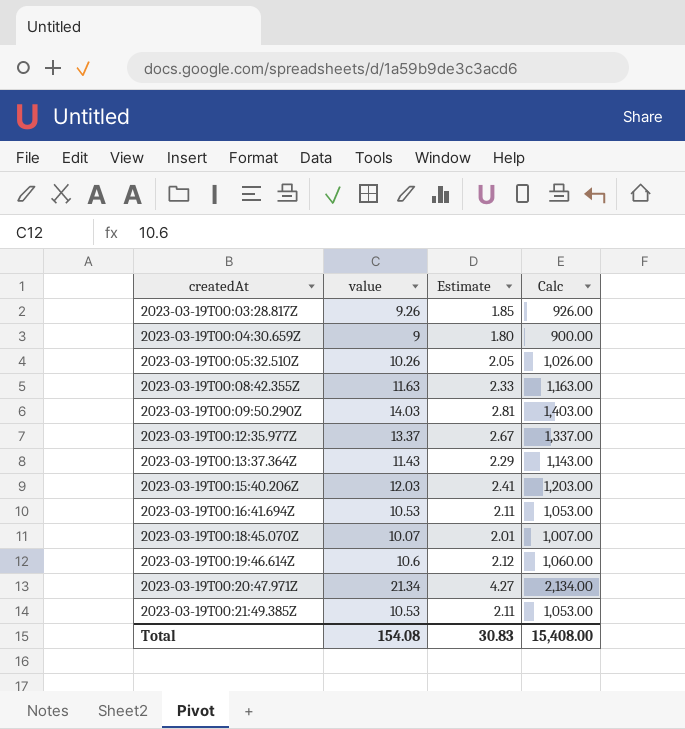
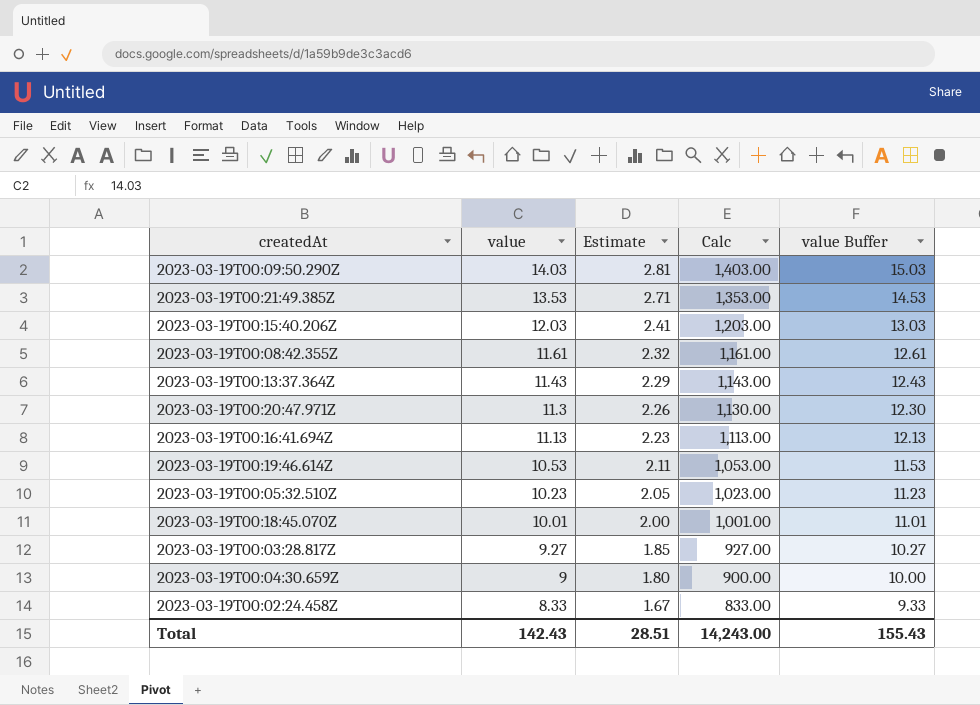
row order: createdAt ascending -> value descending
column value Buffer | formula: none -> [value] + 1
row 2023-03-19T00:12:35.977Z: 13.37 | 2.67 | 1,337.00 -> none
2023-03-19T00:21:49.385Z | value: 10.53 -> 13.53
2023-03-19T00:21:49.385Z | Estimate: 2.11 -> 2.71
2023-03-19T00:21:49.385Z | Calc: 1,053.00 -> 1,353.00
2023-03-19T00:08:42.355Z | value: 11.63 -> 11.61
2023-03-19T00:08:42.355Z | Estimate: 2.33 -> 2.32
2023-03-19T00:08:42.355Z | Calc: 1,163.00 -> 1,161.00
2023-03-19T00:20:47.971Z | value: 21.34 -> 11.3
2023-03-19T00:20:47.971Z | Estimate: 4.27 -> 2.26
2023-03-19T00:20:47.971Z | Calc: 2,134.00 -> 1,130.00
2023-03-19T00:16:41.694Z | value: 10.53 -> 11.13
2023-03-19T00:16:41.694Z | Estimate: 2.11 -> 2.23
2023-03-19T00:16:41.694Z | Calc: 1,053.00 -> 1,113.00
2023-03-19T00:19:46.614Z | value: 10.6 -> 10.53
2023-03-19T00:19:46.614Z | Estimate: 2.12 -> 2.11
2023-03-19T00:19:46.614Z | Calc: 1,060.00 -> 1,053.00
2023-03-19T00:05:32.510Z | value: 10.26 -> 10.23
2023-03-19T00:05:32.510Z | Calc: 1,026.00 -> 1,023.00
2023-03-19T00:18:45.070Z | value: 10.07 -> 10.01
2023-03-19T00:18:45.070Z | Estimate: 2.01 -> 2.00
2023-03-19T00:18:45.070Z | Calc: 1,007.00 -> 1,001.00
2023-03-19T00:03:28.817Z | value: 9.26 -> 9.27
2023-03-19T00:03:28.817Z | Calc: 926.00 -> 927.00
row 2023-03-19T00:02:24.458Z: none -> 8.33 | 1.67 | 833.00 | 9.33
Total | value: 154.08 -> 142.43
Total | Estimate: 30.83 -> 28.51
Total | Calc: 15,408.00 -> 14,243.00

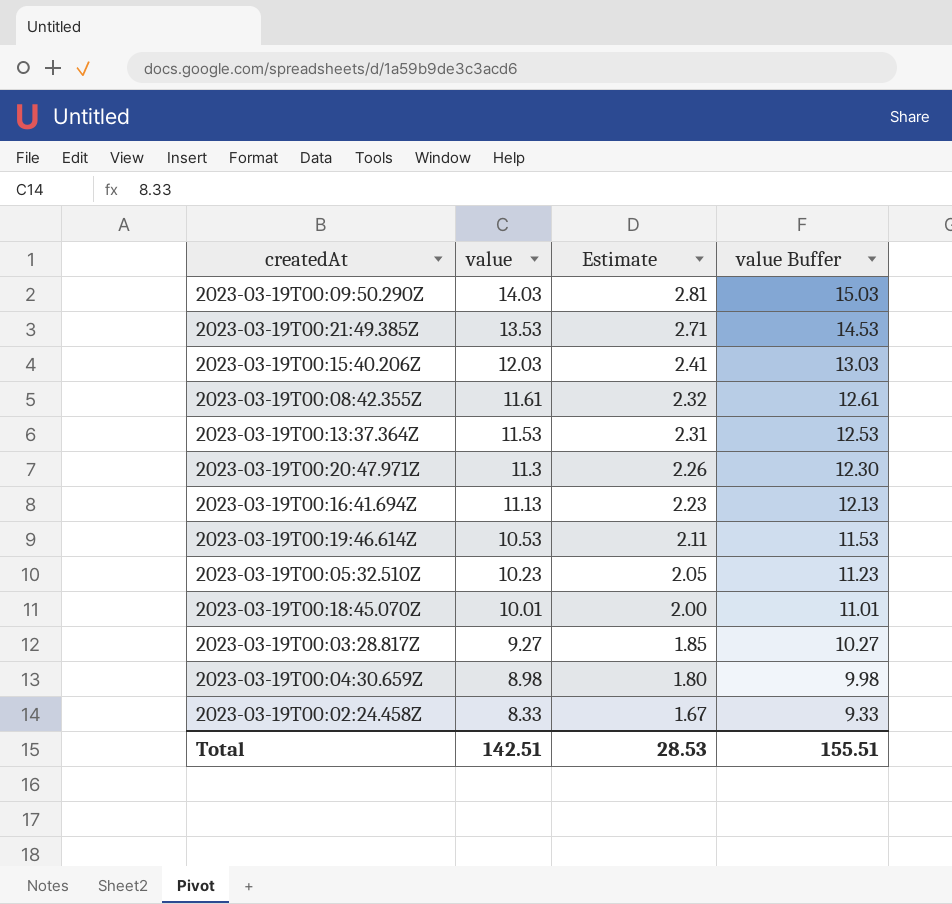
column Calc | formula: [value] * 100 -> none
2023-03-19T00:13:37.364Z | value: 11.43 -> 11.53
2023-03-19T00:13:37.364Z | Estimate: 2.29 -> 2.31
2023-03-19T00:13:37.364Z | value Buffer: 12.43 -> 12.53
2023-03-19T00:04:30.659Z | value: 9 -> 8.98
2023-03-19T00:04:30.659Z | value Buffer: 10.00 -> 9.98
Total | value: 142.43 -> 142.51
Total | Estimate: 28.51 -> 28.53
Total | value Buffer: 155.43 -> 155.51

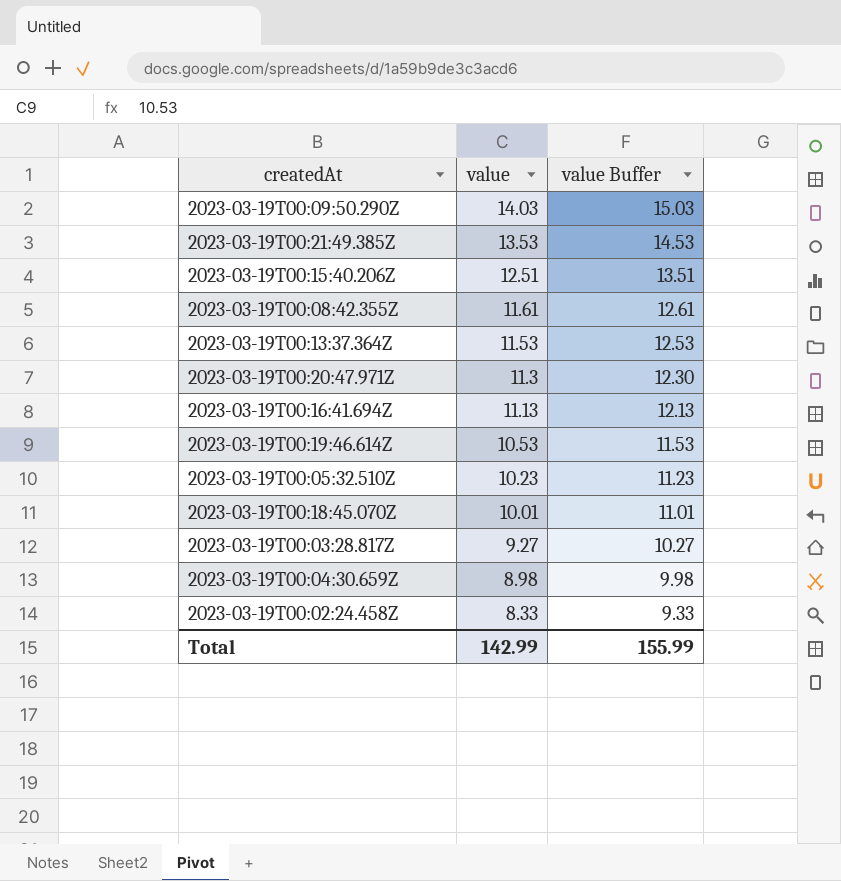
column Estimate | formula: [value] * 0.2 -> none
2023-03-19T00:15:40.206Z | value: 12.03 -> 12.51
2023-03-19T00:15:40.206Z | value Buffer: 13.03 -> 13.51
Total | value: 142.51 -> 142.99
Total | value Buffer: 155.51 -> 155.99

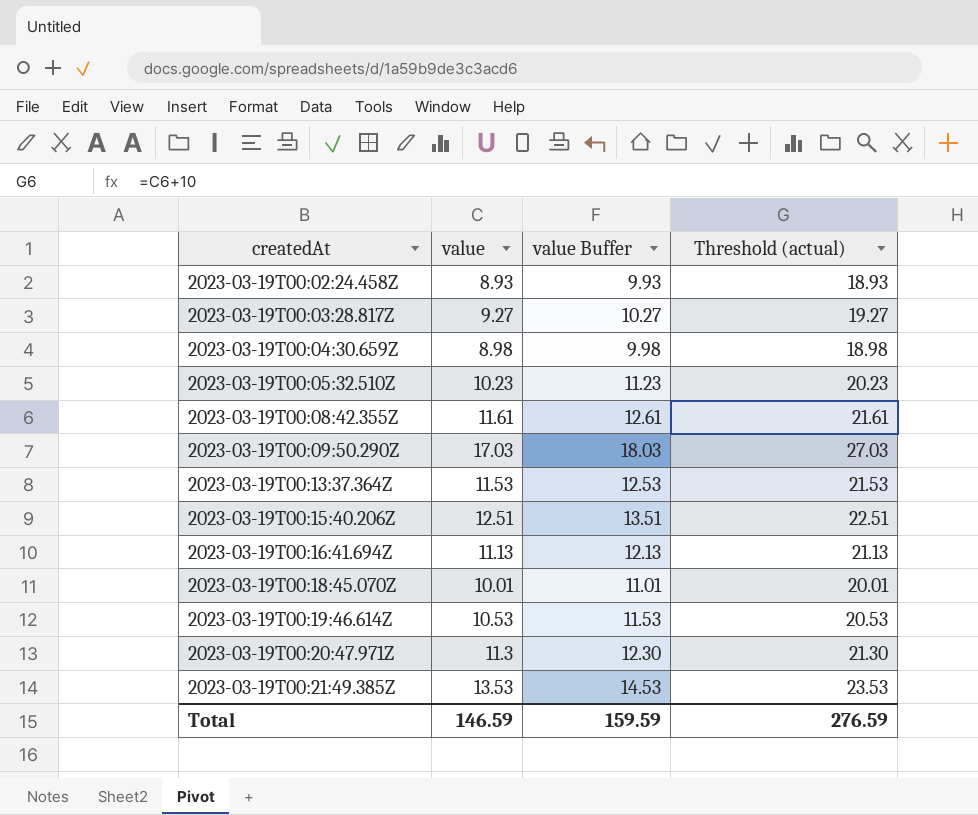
row order: value descending -> createdAt ascending
column Threshold (actual) | formula: none -> [value] + 10
2023-03-19T00:02:24.458Z | value: 8.33 -> 8.93
2023-03-19T00:02:24.458Z | value Buffer: 9.33 -> 9.93
2023-03-19T00:09:50.290Z | value: 14.03 -> 17.03
2023-03-19T00:09:50.290Z | value Buffer: 15.03 -> 18.03
Total | value: 142.99 -> 146.59
Total | value Buffer: 155.99 -> 159.59

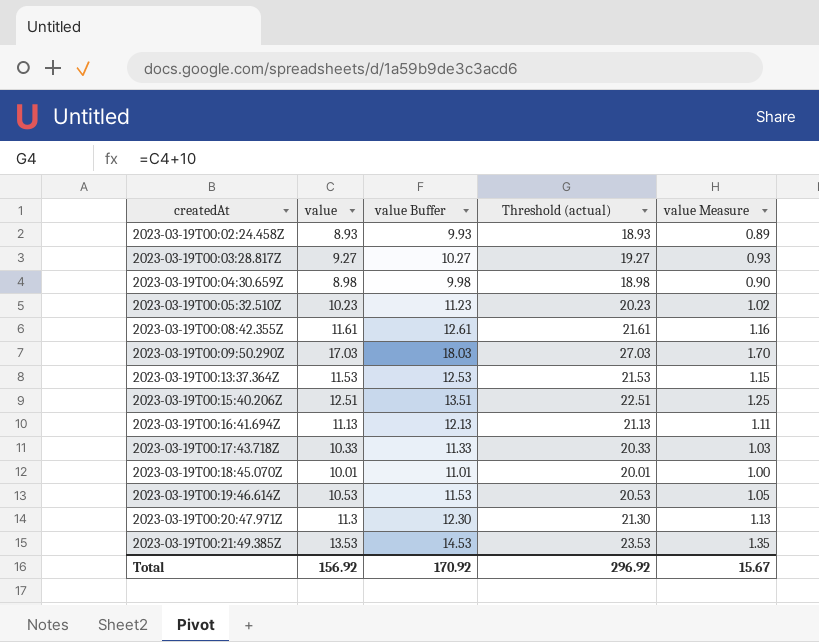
column value Measure | formula: none -> [value] * 0.1
row 2023-03-19T00:17:43.718Z: none -> 10.33 | 11.33 | 20.33 | 1.03
Total | value: 146.59 -> 156.92
Total | value Buffer: 159.59 -> 170.92
Total | Threshold (actual): 276.59 -> 296.92

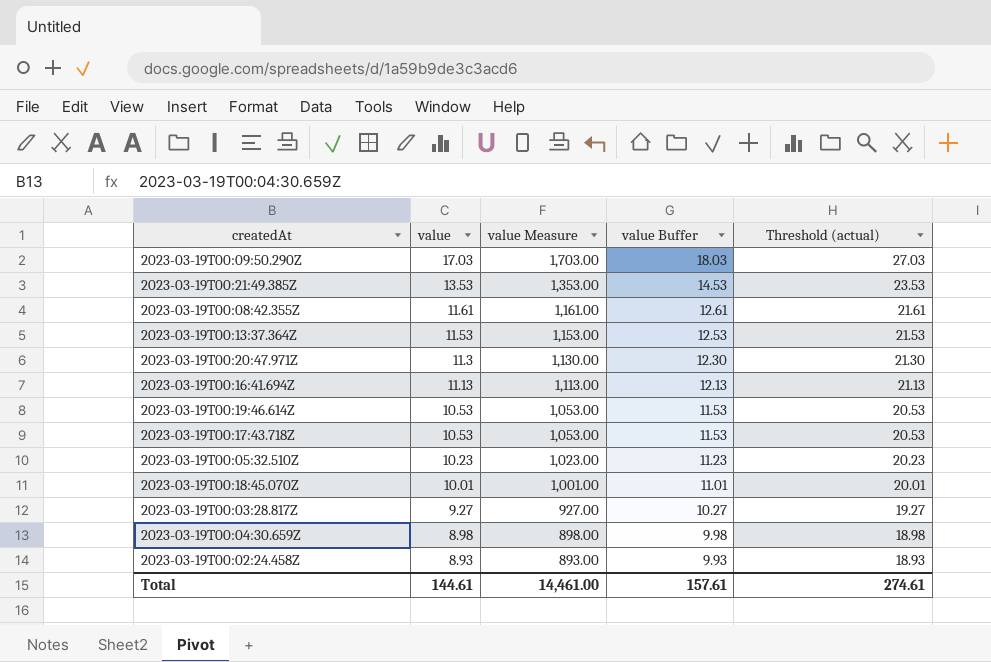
row order: createdAt ascending -> value descending
column value Measure | formula: [value] * 0.1 -> [value] * 100
column value Measure | position: 5 -> 3
row 2023-03-19T00:15:40.206Z: 12.51 | 13.51 | 22.51 | 1.25 -> none
2023-03-19T00:17:43.718Z | value: 10.33 -> 10.53
2023-03-19T00:17:43.718Z | value Buffer: 11.33 -> 11.53
2023-03-19T00:17:43.718Z | Threshold (actual): 20.33 -> 20.53
Total | value: 156.92 -> 144.61
Total | value Measure: 15.67 -> 14,461.00
Total | value Buffer: 170.92 -> 157.61
Total | Threshold (actual): 296.92 -> 274.61

